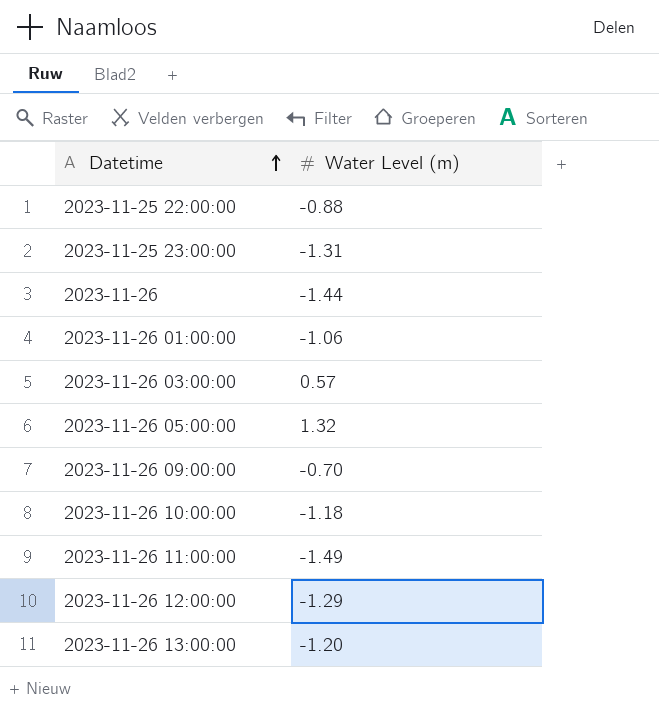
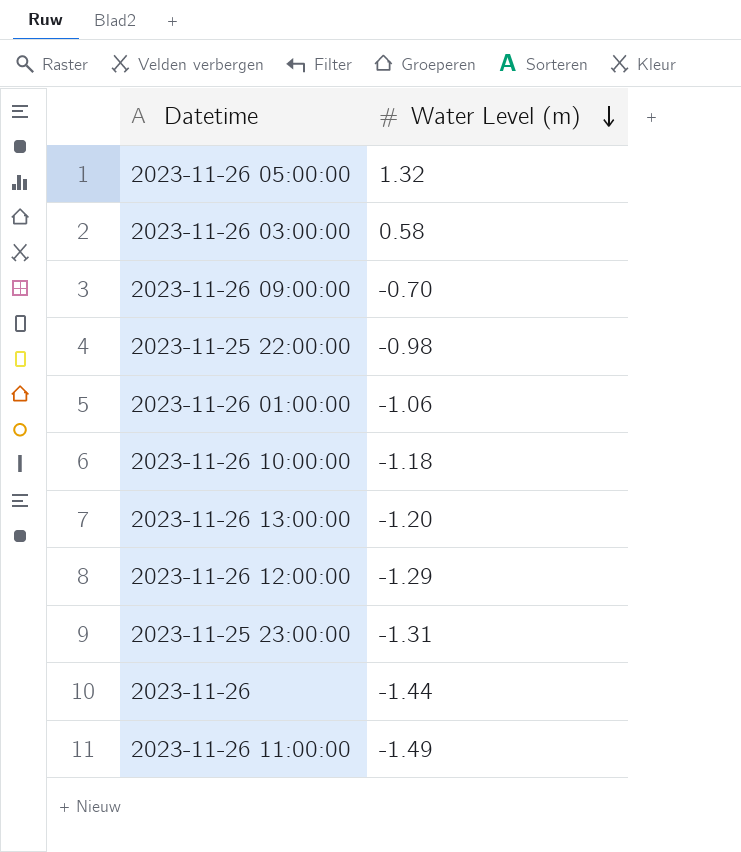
row order: Datetime ascending -> Water Level (m) descending
2023-11-26 03:00:00 | Water Level (m): 0.57 -> 0.58
2023-11-25 22:00:00 | Water Level (m): -0.88 -> -0.98

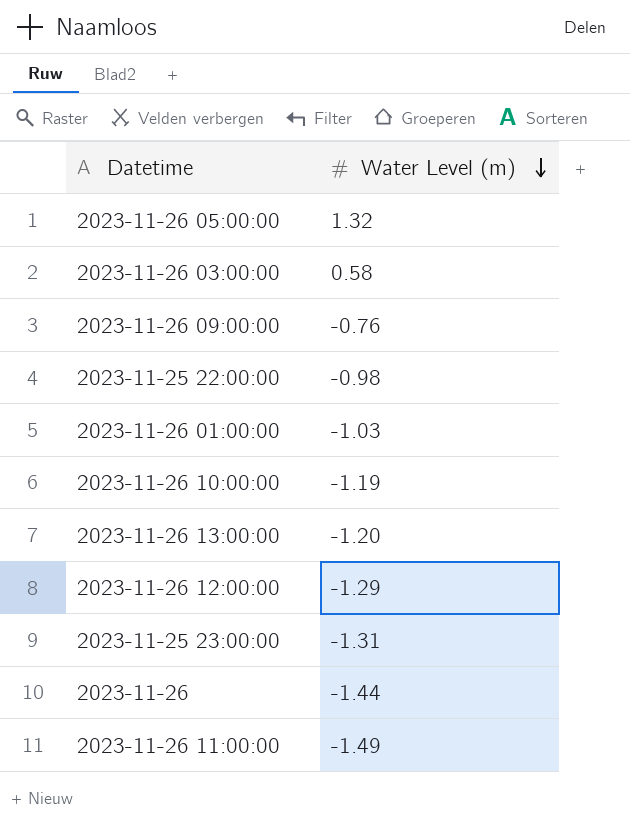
2023-11-26 09:00:00 | Water Level (m): -0.70 -> -0.76
2023-11-26 01:00:00 | Water Level (m): -1.06 -> -1.03
2023-11-26 10:00:00 | Water Level (m): -1.18 -> -1.19

